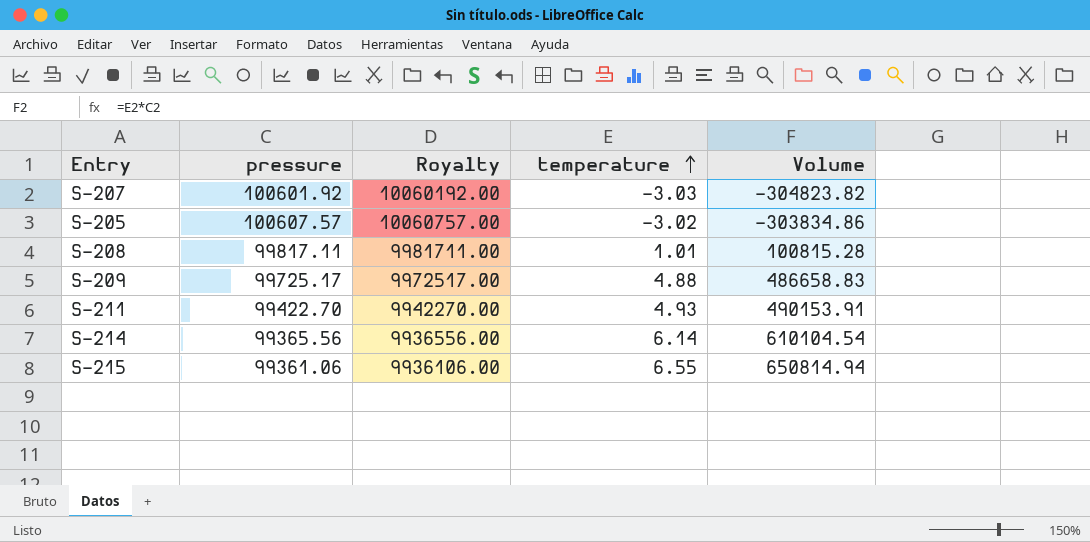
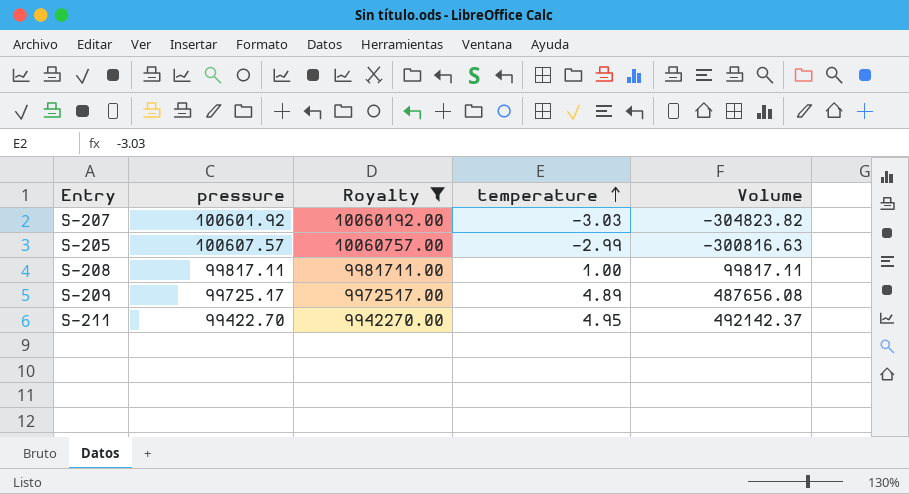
filter: none -> Royalty >= 9942270.00
S-205 | temperature: -3.02 -> -2.99
S-205 | Volume: -303834.86 -> -300816.63
S-208 | temperature: 1.01 -> 1.00
S-208 | Volume: 100815.28 -> 99817.11
S-209 | temperature: 4.88 -> 4.89
S-209 | Volume: 486658.83 -> 487656.08
S-211 | temperature: 4.93 -> 4.95
S-211 | Volume: 490153.91 -> 492142.37

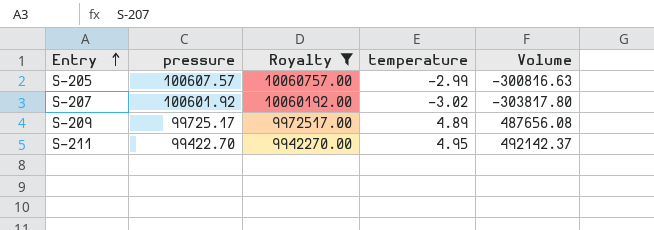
row order: temperature ascending -> Entry ascending
row S-208: 99817.11 | 9981711.00 | 1.00 | 99817.11 -> none
S-207 | temperature: -3.03 -> -3.02
S-207 | Volume: -304823.82 -> -303817.80

